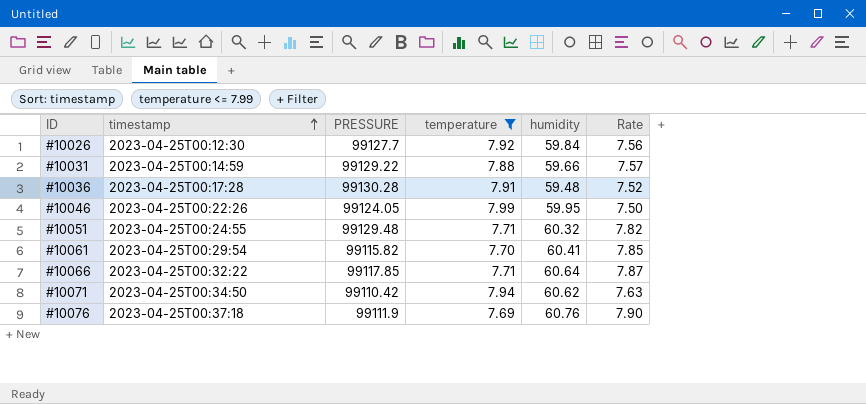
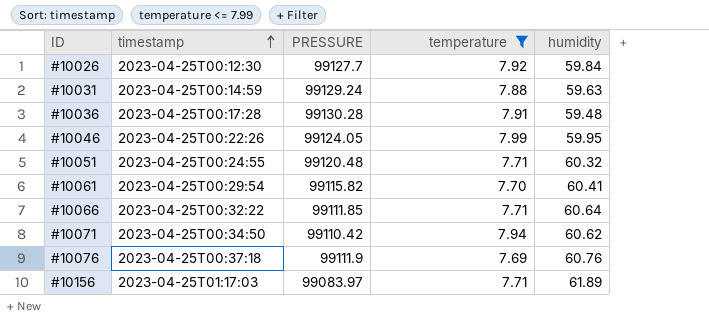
column Rate | formula: [humidity] / [temperature] -> none
#10031 | PRESSURE: 99129.22 -> 99129.24
#10031 | humidity: 59.66 -> 59.63
#10051 | PRESSURE: 99129.48 -> 99120.48
#10066 | PRESSURE: 99117.85 -> 99111.85
row #10156: none -> 2023-04-25T01:17:03 | 99083.97 | 7.71 | 61.89

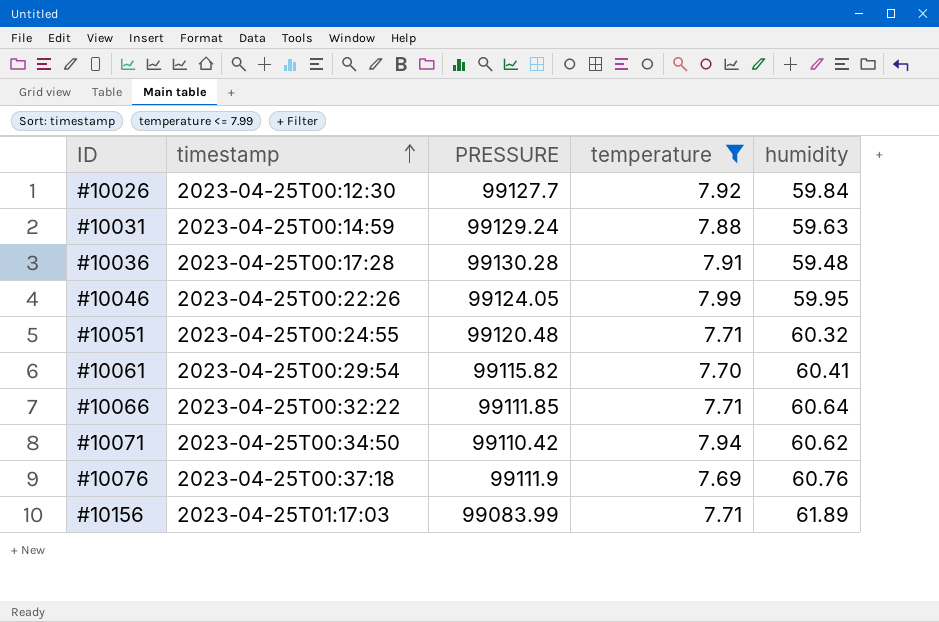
#10156 | PRESSURE: 99083.97 -> 99083.99

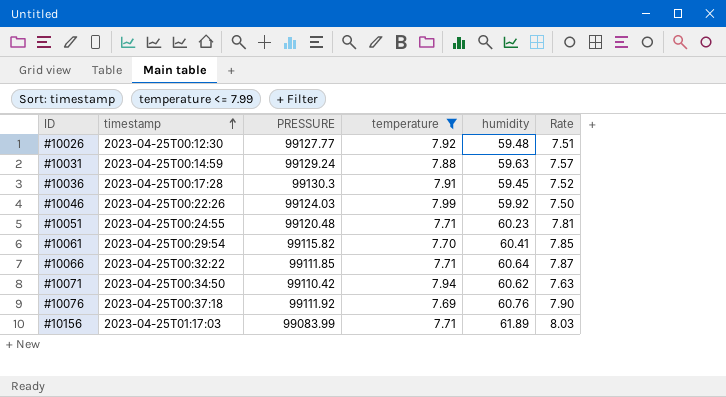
column Rate | formula: none -> [humidity] / [temperature]
#10026 | PRESSURE: 99127.7 -> 99127.77
#10026 | humidity: 59.84 -> 59.48
#10036 | PRESSURE: 99130.28 -> 99130.3
#10036 | humidity: 59.48 -> 59.45
#10046 | PRESSURE: 99124.05 -> 99124.03
#10046 | humidity: 59.95 -> 59.92
#10051 | humidity: 60.32 -> 60.23
#10076 | PRESSURE: 99111.9 -> 99111.92

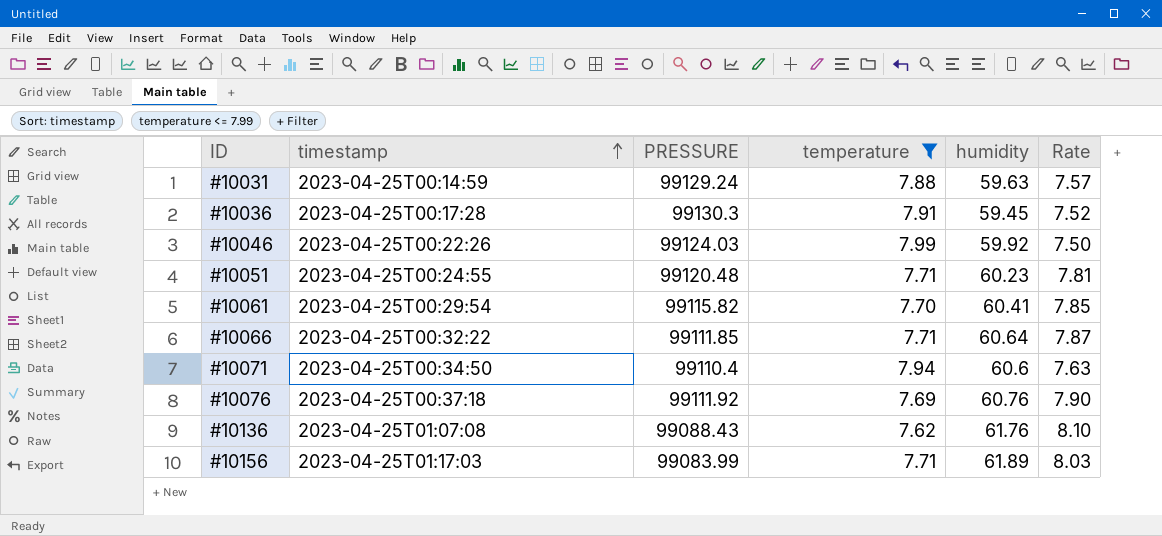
row #10026: 2023-04-25T00:12:30 | 99127.77 | 7.92 | 59.48 | 7.51 -> none
#10071 | PRESSURE: 99110.42 -> 99110.4
#10071 | humidity: 60.62 -> 60.6
row #10136: none -> 2023-04-25T01:07:08 | 99088.43 | 7.62 | 61.76 | 8.10

